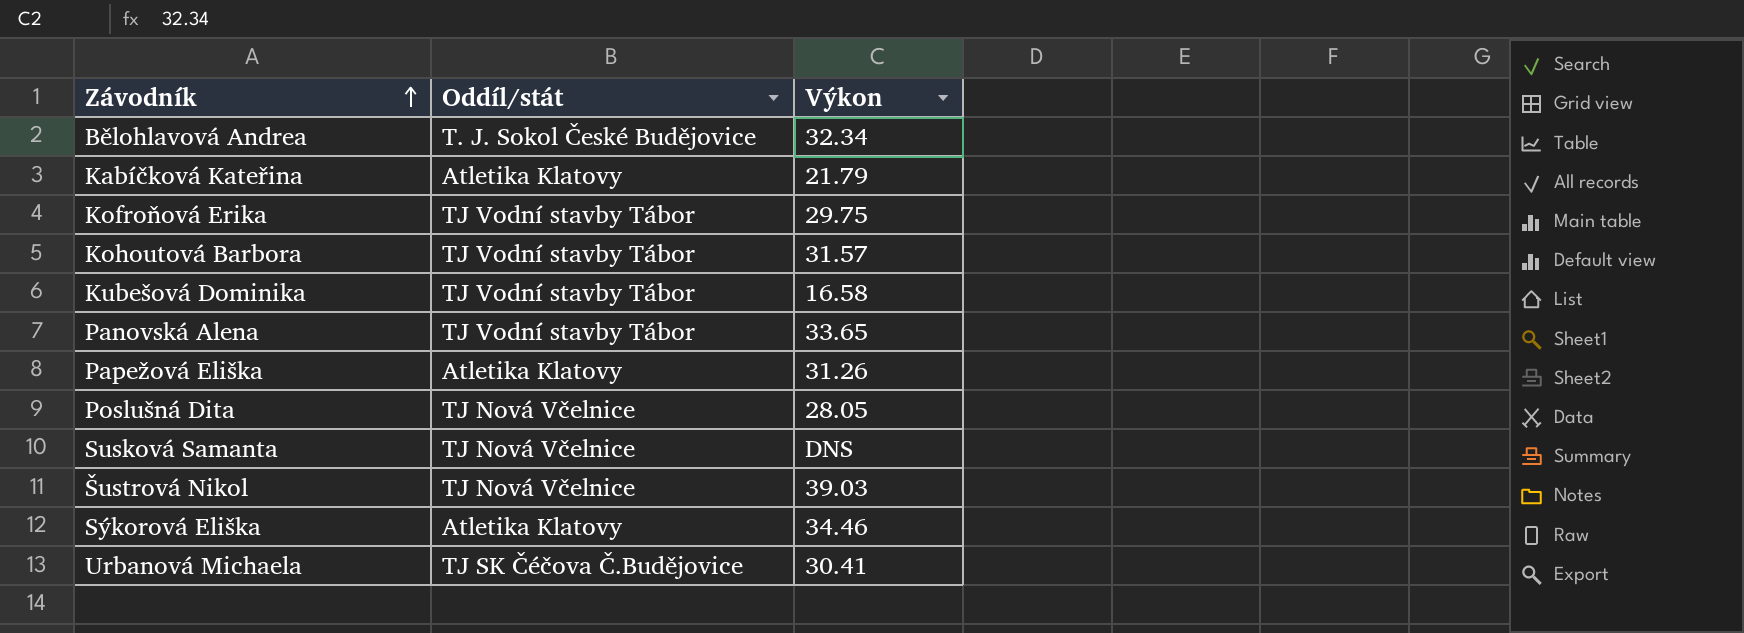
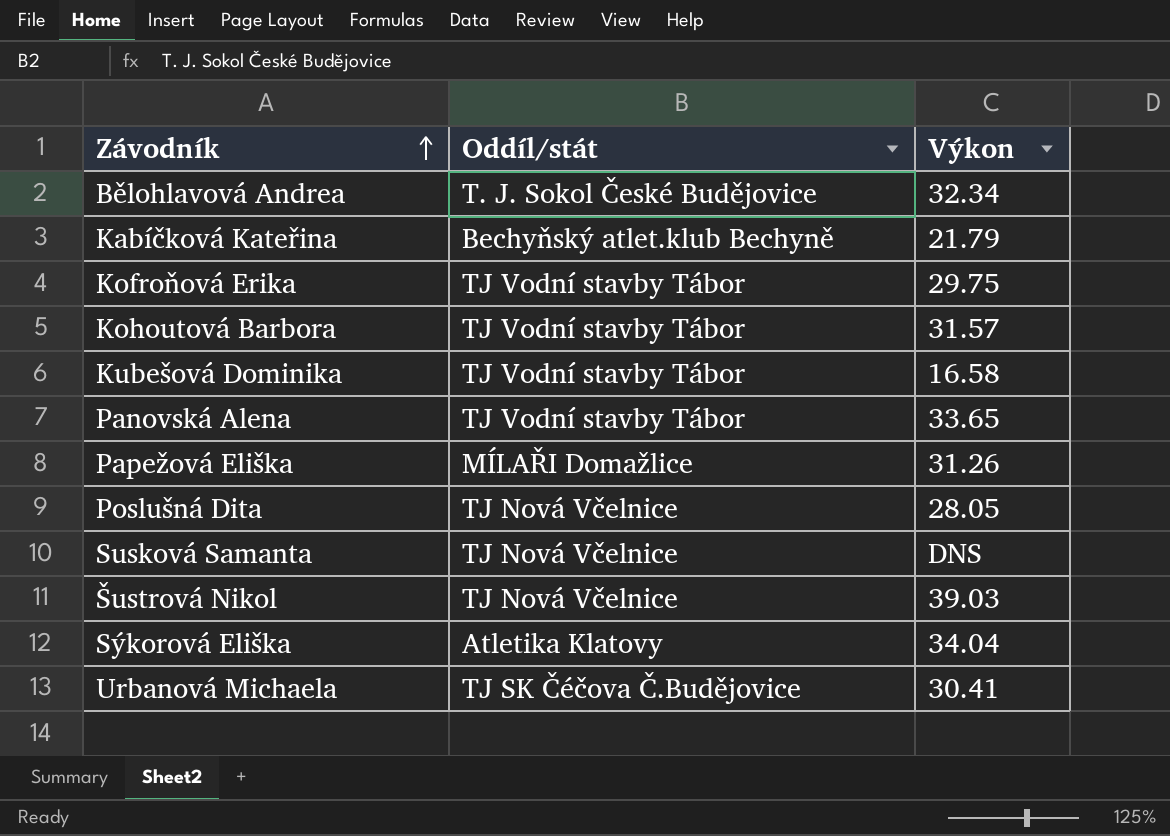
Kabíčková Kateřina | Oddíl/stát: Atletika Klatovy -> Bechyňský atlet.klub Bechyně
Papežová Eliška | Oddíl/stát: Atletika Klatovy -> MÍLAŘI Domažlice
Sýkorová Eliška | Výkon: 34.46 -> 34.04

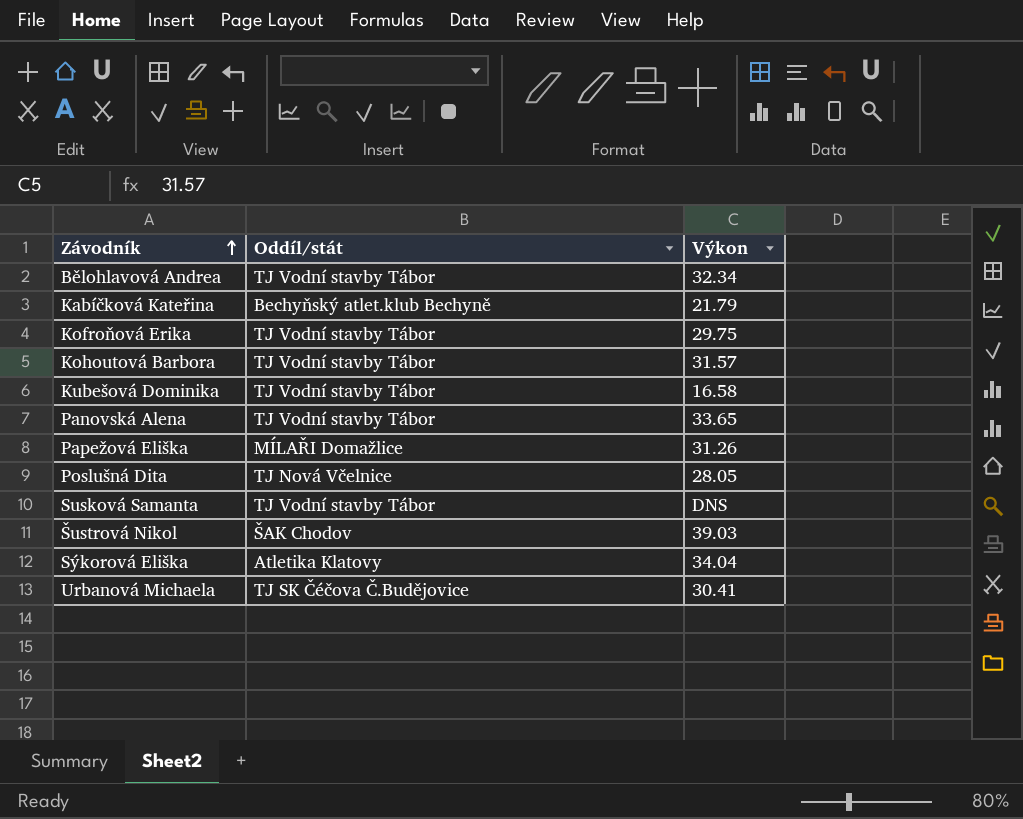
Bělohlavová Andrea | Oddíl/stát: T. J. Sokol České Budějovice -> TJ Vodní stavby Tábor
Susková Samanta | Oddíl/stát: TJ Nová Včelnice -> TJ Vodní stavby Tábor
Šustrová Nikol | Oddíl/stát: TJ Nová Včelnice -> ŠAK Chodov

